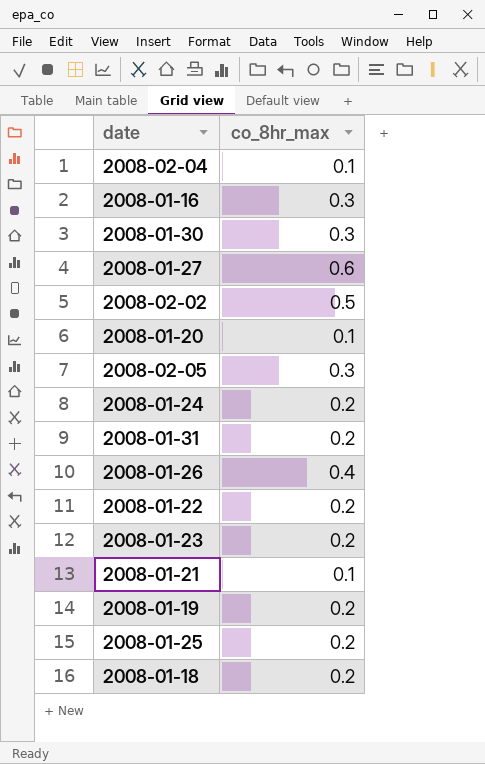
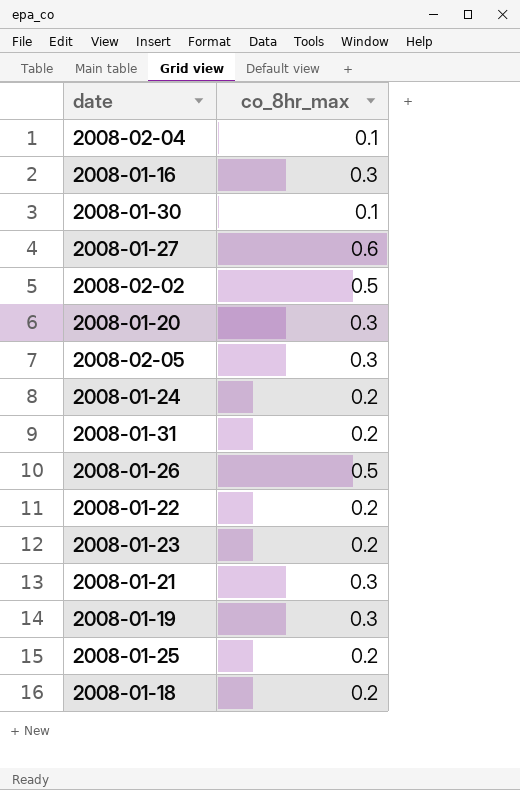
2008-01-30 | co_8hr_max: 0.3 -> 0.1
2008-01-20 | co_8hr_max: 0.1 -> 0.3
2008-01-26 | co_8hr_max: 0.4 -> 0.5
2008-01-21 | co_8hr_max: 0.1 -> 0.3
2008-01-19 | co_8hr_max: 0.2 -> 0.3

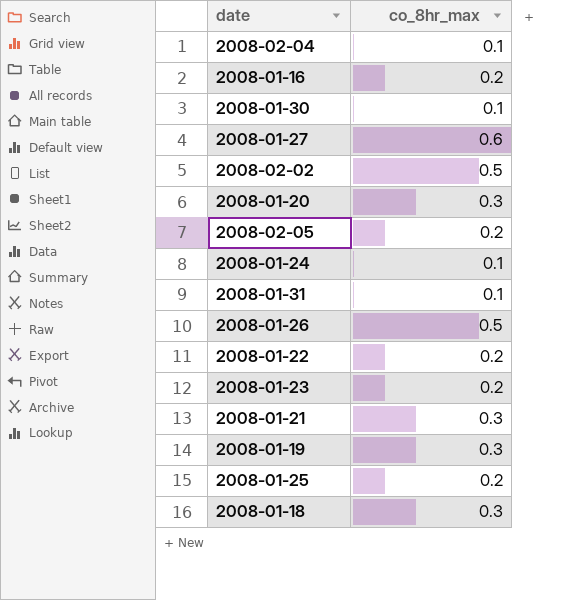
2008-01-16 | co_8hr_max: 0.3 -> 0.2
2008-02-05 | co_8hr_max: 0.3 -> 0.2
2008-01-24 | co_8hr_max: 0.2 -> 0.1
2008-01-31 | co_8hr_max: 0.2 -> 0.1
2008-01-18 | co_8hr_max: 0.2 -> 0.3

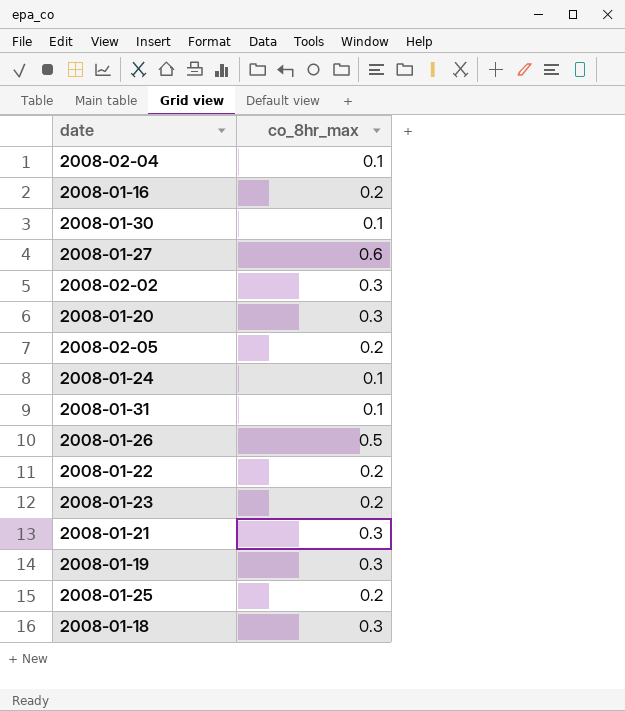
2008-02-02 | co_8hr_max: 0.5 -> 0.3

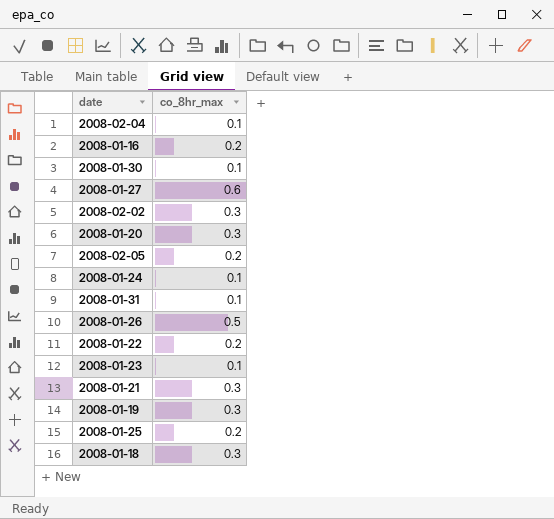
2008-01-23 | co_8hr_max: 0.2 -> 0.1

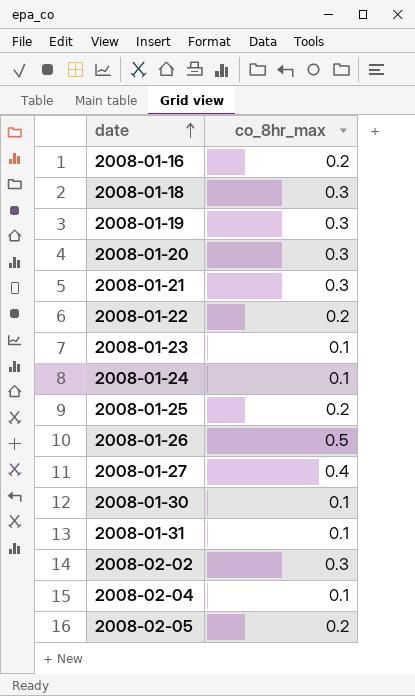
row order: none -> date ascending
2008-01-27 | co_8hr_max: 0.6 -> 0.4

